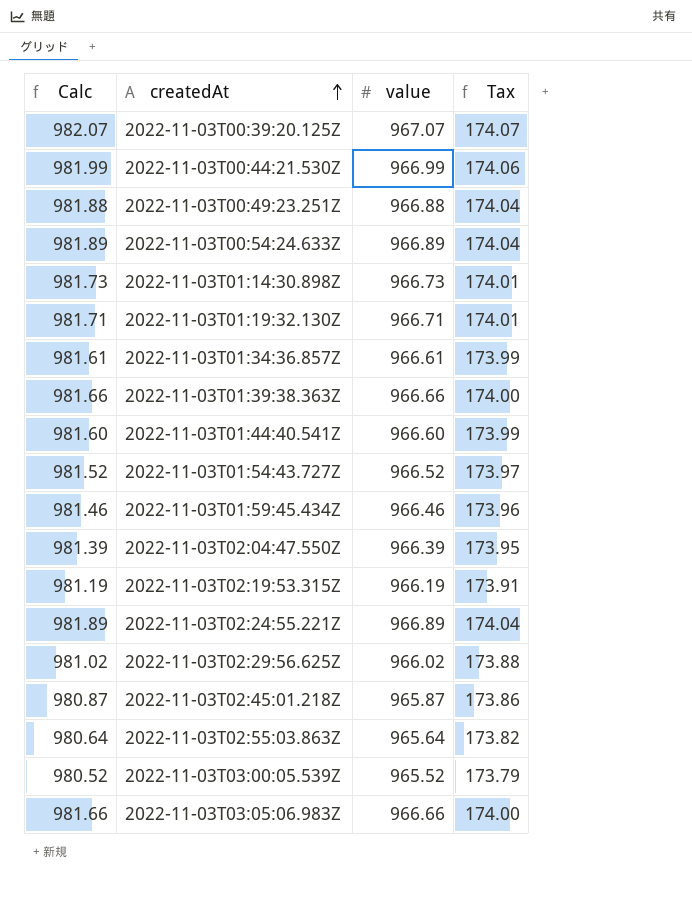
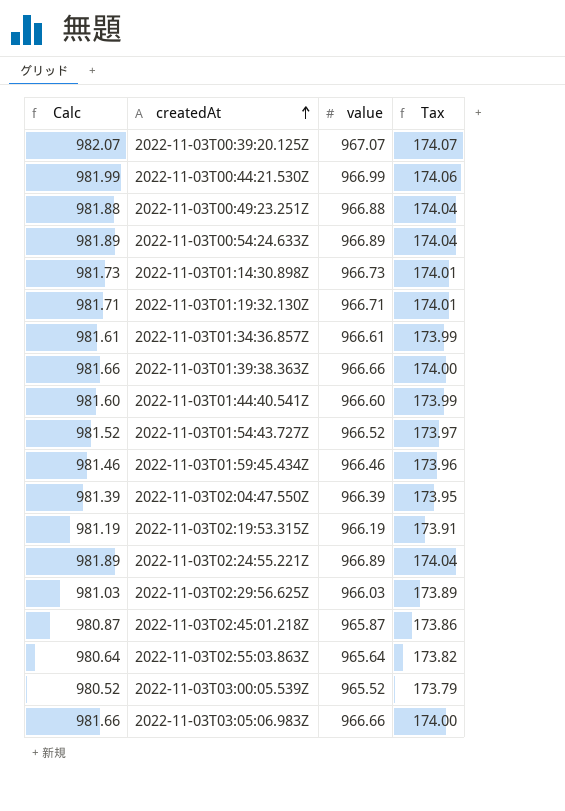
2022-11-03T02:29:56.625Z | Calc: 981.02 -> 981.03
2022-11-03T02:29:56.625Z | value: 966.02 -> 966.03
2022-11-03T02:29:56.625Z | Tax: 173.88 -> 173.89

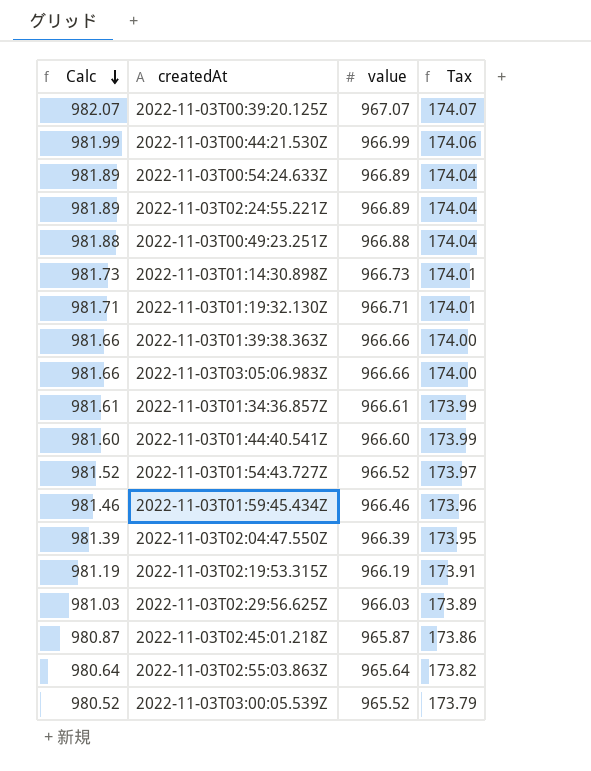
row order: createdAt ascending -> Calc descending

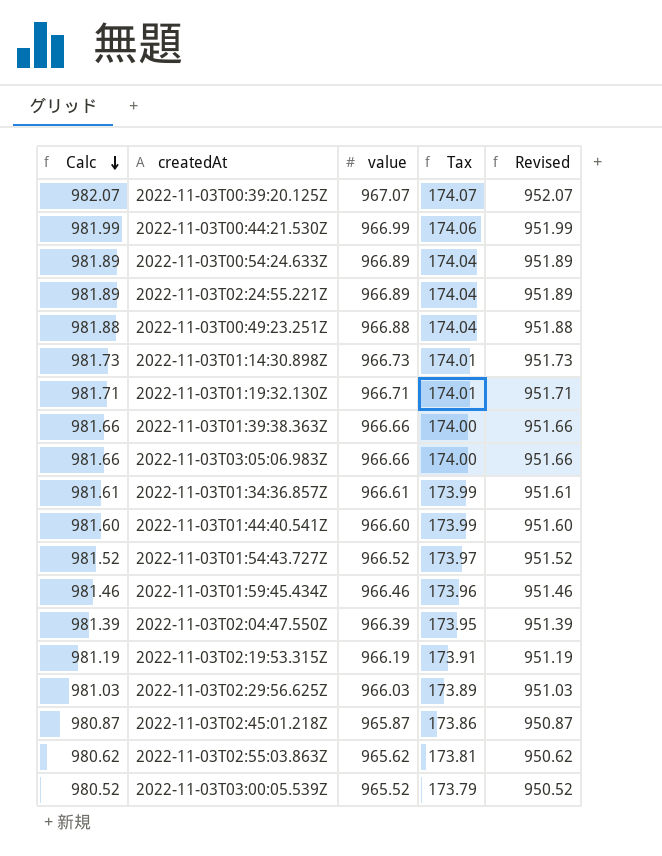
column Revised | formula: none -> [value] - 15
2022-11-03T02:55:03.863Z | Calc: 980.64 -> 980.62
2022-11-03T02:55:03.863Z | value: 965.64 -> 965.62
2022-11-03T02:55:03.863Z | Tax: 173.82 -> 173.81

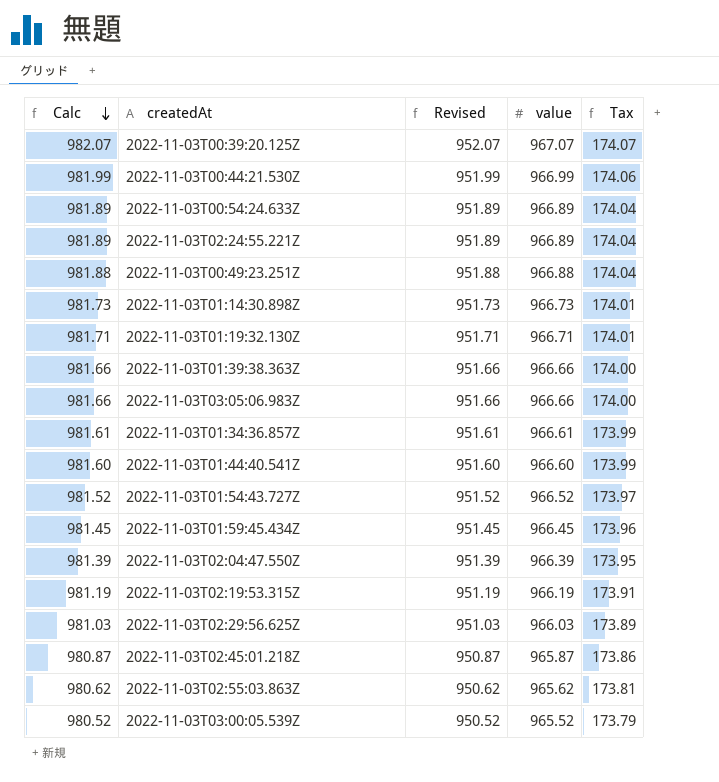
column Revised | position: 5 -> 3
2022-11-03T01:59:45.434Z | Calc: 981.46 -> 981.45
2022-11-03T01:59:45.434Z | Revised: 951.46 -> 951.45
2022-11-03T01:59:45.434Z | value: 966.46 -> 966.45

